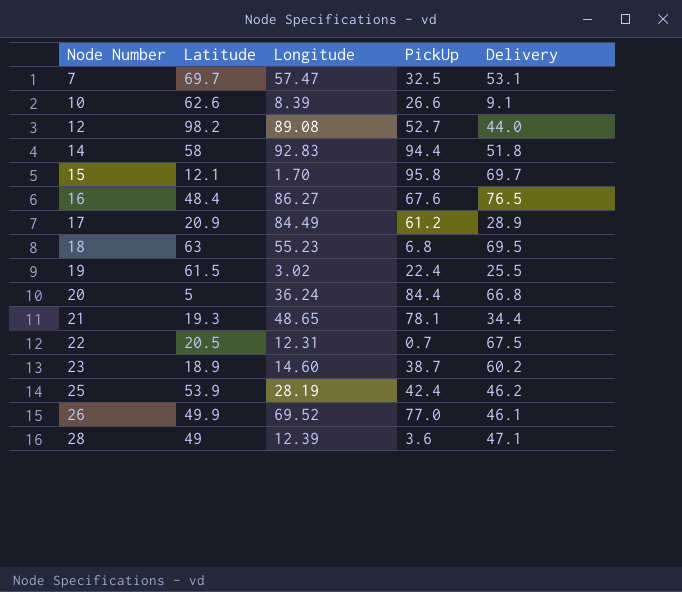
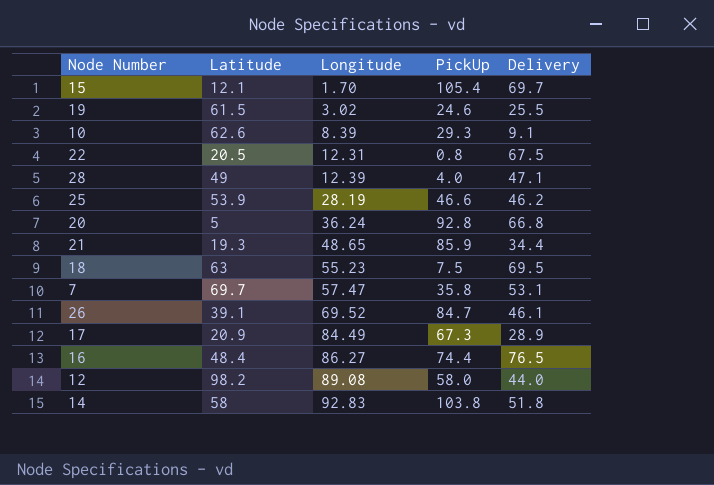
row order: Node Number ascending -> Longitude ascending
row 23: 18.9 | 14.60 | 38.7 | 60.2 -> none
15 | PickUp: 95.8 -> 105.4
19 | PickUp: 22.4 -> 24.6
10 | PickUp: 26.6 -> 29.3
22 | PickUp: 0.7 -> 0.8
28 | PickUp: 3.6 -> 4.0
25 | PickUp: 42.4 -> 46.6
20 | PickUp: 84.4 -> 92.8
21 | PickUp: 78.1 -> 85.9
18 | PickUp: 6.8 -> 7.5
7 | PickUp: 32.5 -> 35.8
26 | Latitude: 49.9 -> 39.1
26 | PickUp: 77.0 -> 84.7
17 | PickUp: 61.2 -> 67.3
16 | PickUp: 67.6 -> 74.4
12 | PickUp: 52.7 -> 58.0
14 | PickUp: 94.4 -> 103.8

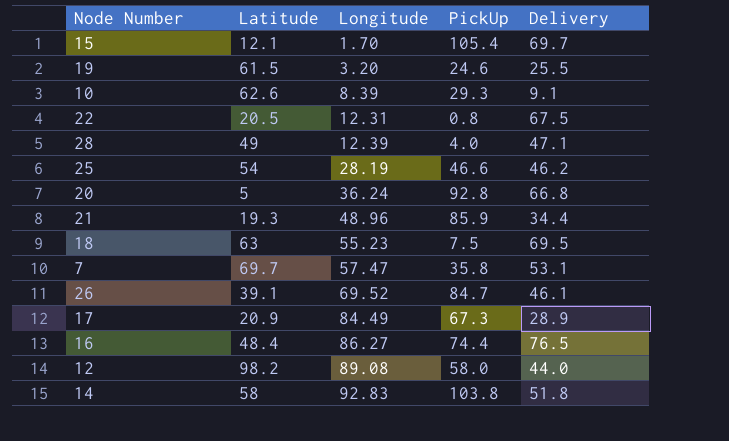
19 | Longitude: 3.02 -> 3.20
25 | Latitude: 53.9 -> 54
21 | Longitude: 48.65 -> 48.96

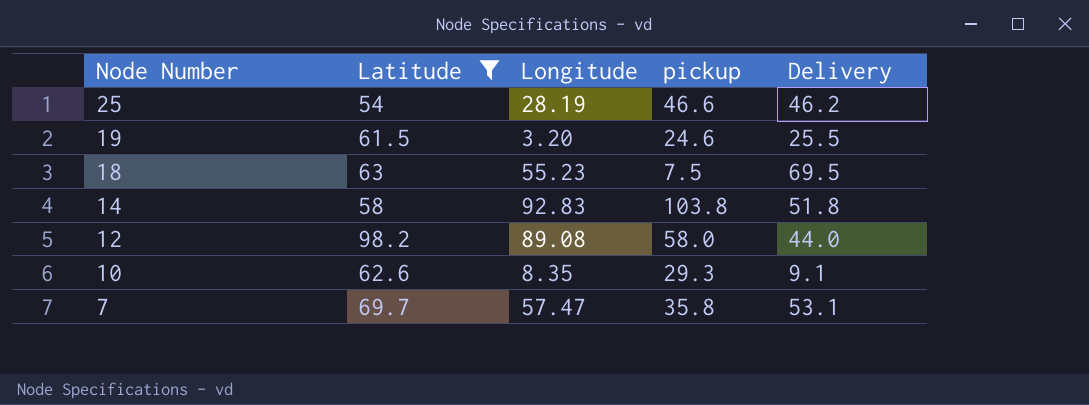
filter: none -> Latitude >= 54
row order: Longitude ascending -> Node Number descending
column name: PickUp -> pickup
10 | Longitude: 8.39 -> 8.35

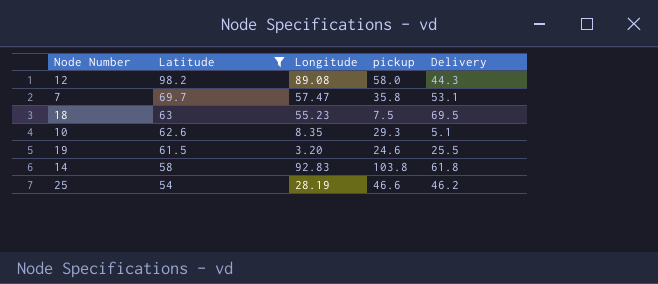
row order: Node Number descending -> Latitude descending
12 | Delivery: 44.0 -> 44.3
10 | Delivery: 9.1 -> 5.1
14 | Delivery: 51.8 -> 61.8

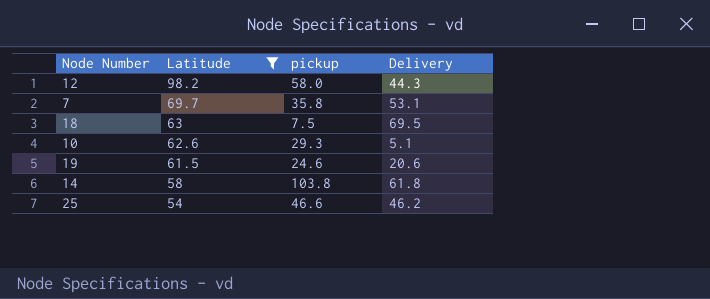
column Longitude | position: 3 -> none
19 | Delivery: 25.5 -> 20.6

